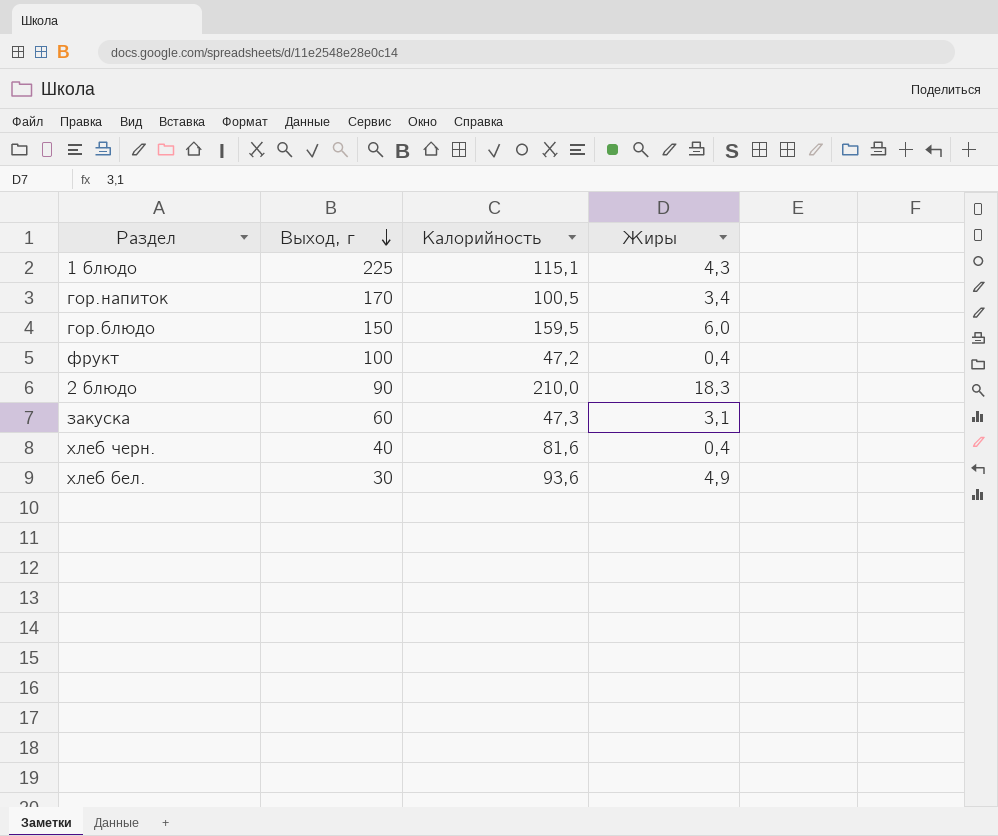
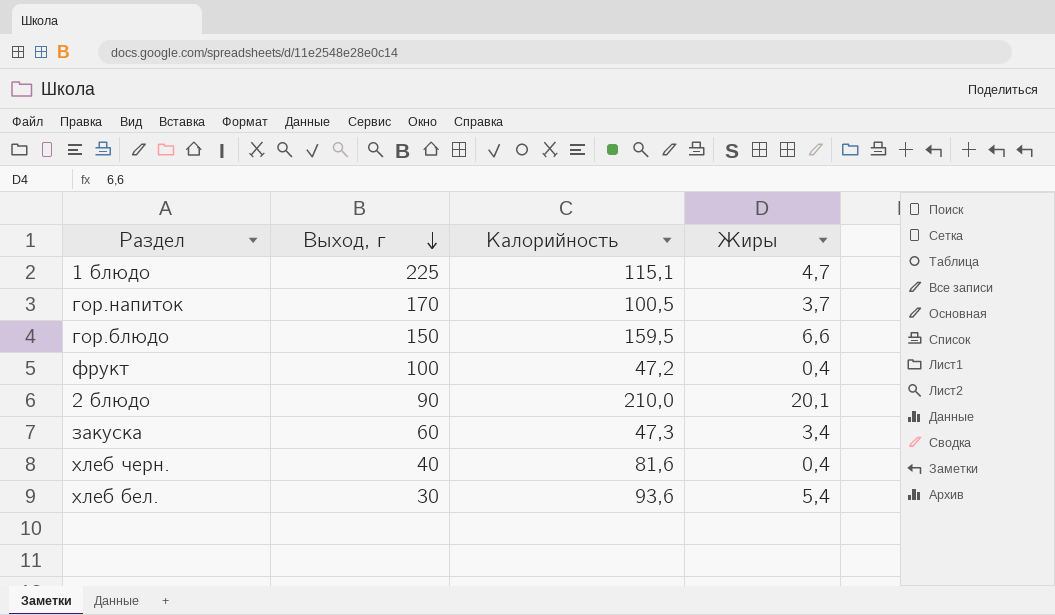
1 блюдо | Жиры: 4,3 -> 4,7
гор.напиток | Жиры: 3,4 -> 3,7
гор.блюдо | Жиры: 6,0 -> 6,6
2 блюдо | Жиры: 18,3 -> 20,1
закуска | Жиры: 3,1 -> 3,4
хлеб бел. | Жиры: 4,9 -> 5,4

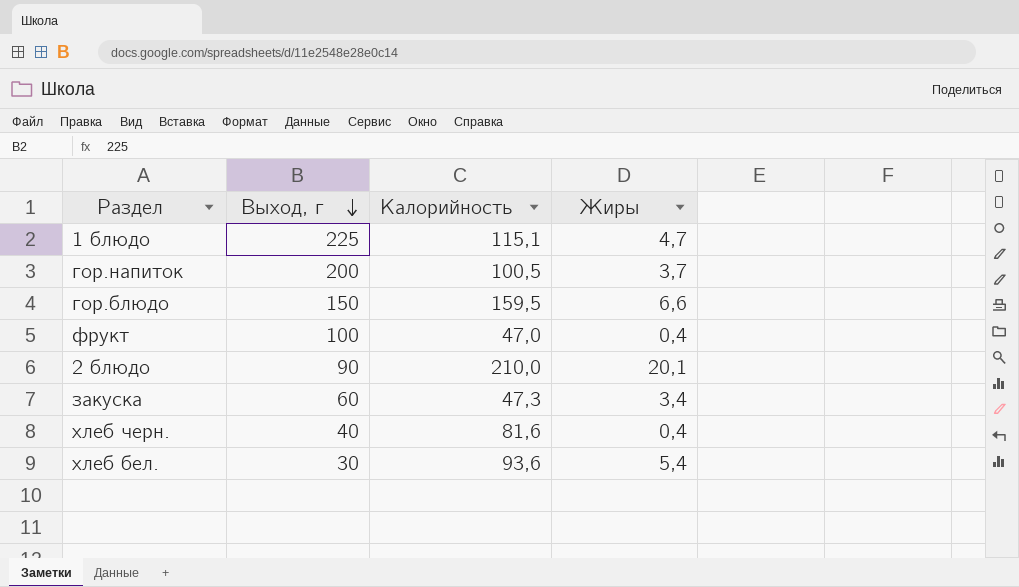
гор.напиток | Выход, г: 170 -> 200
фрукт | Калорийность: 47,2 -> 47,0

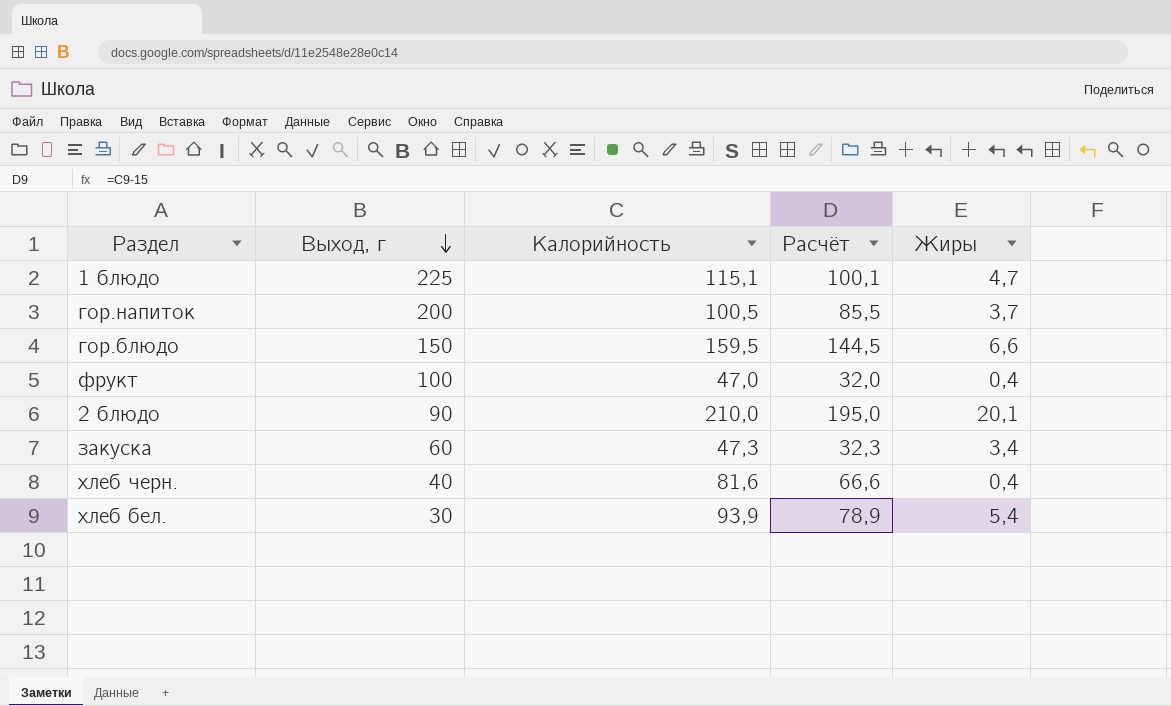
column Расчёт | formula: none -> [Калорийность] - 15
хлеб бел. | Калорийность: 93,6 -> 93,9

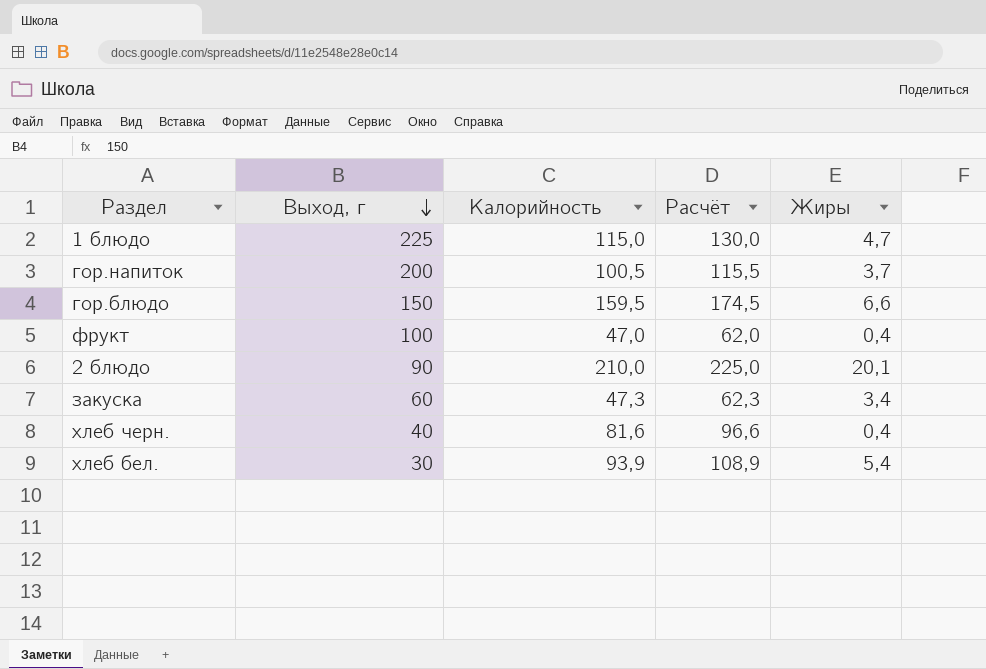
column Расчёт | formula: [Калорийность] - 15 -> [Калорийность] + 15
1 блюдо | Калорийность: 115,1 -> 115,0

